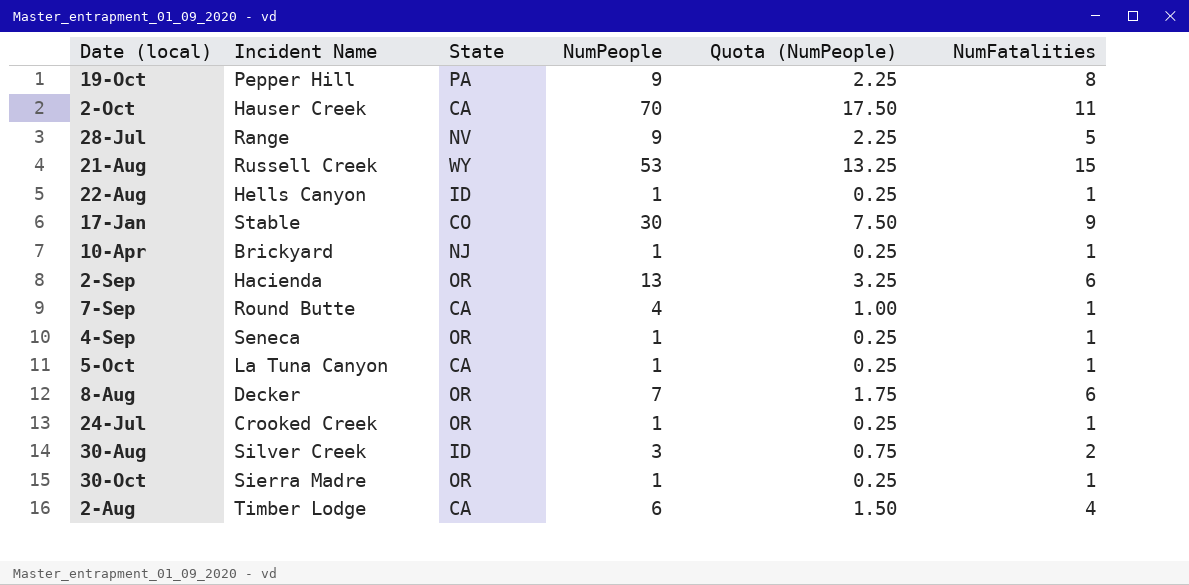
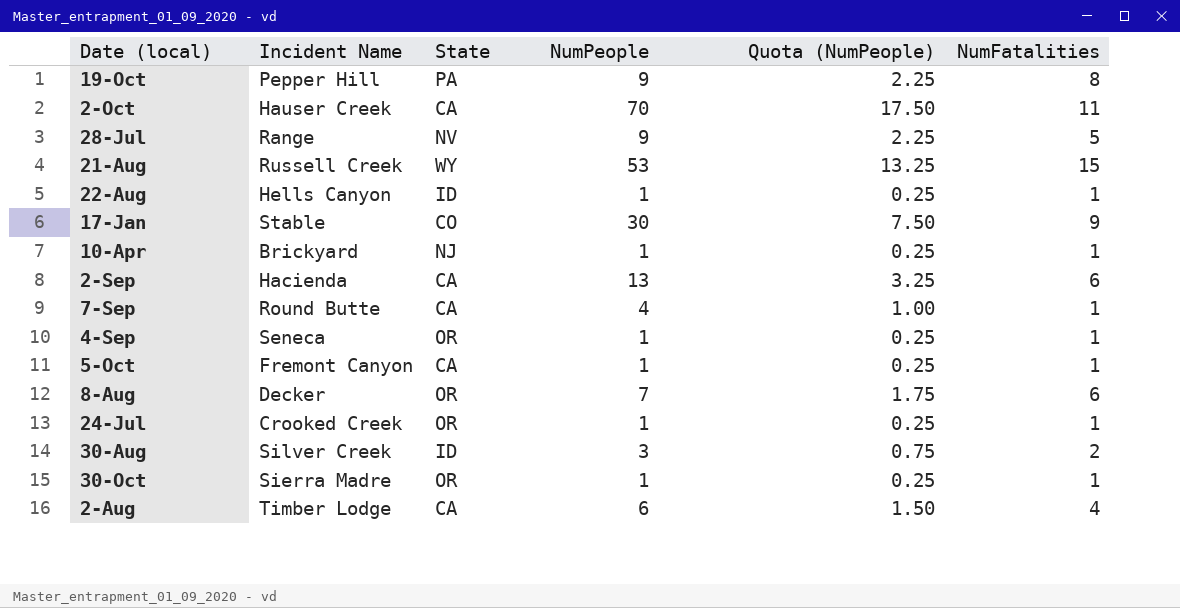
2-Sep | State: OR -> CA
5-Oct | Incident Name: La Tuna Canyon -> Fremont Canyon

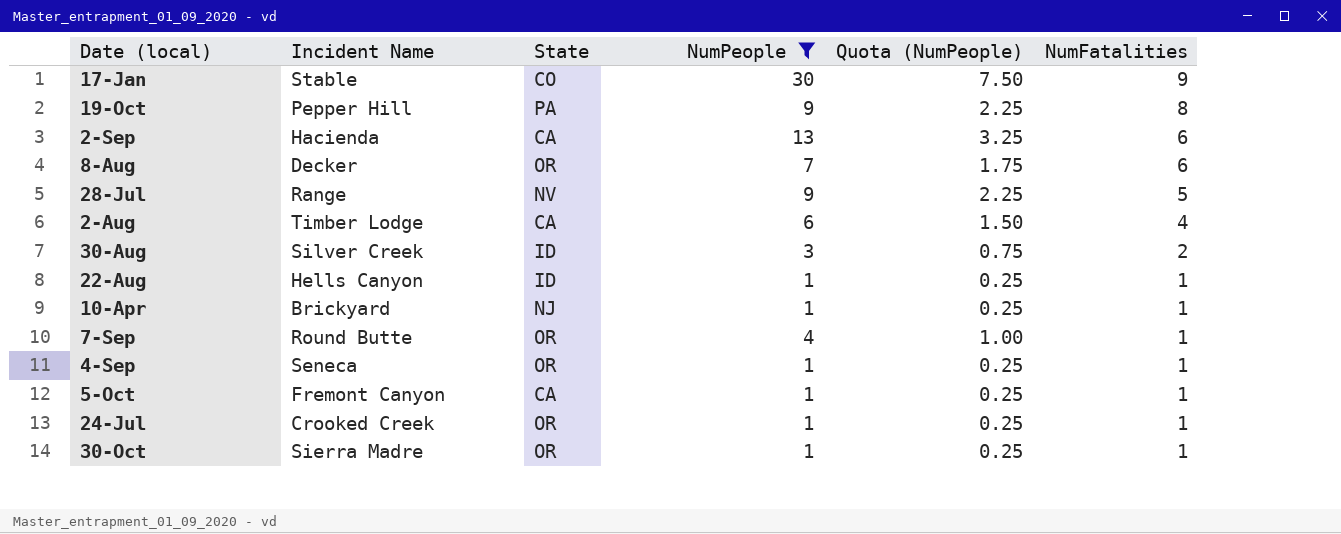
filter: none -> NumPeople <= 30
row order: none -> NumFatalities descending
7-Sep | State: CA -> OR

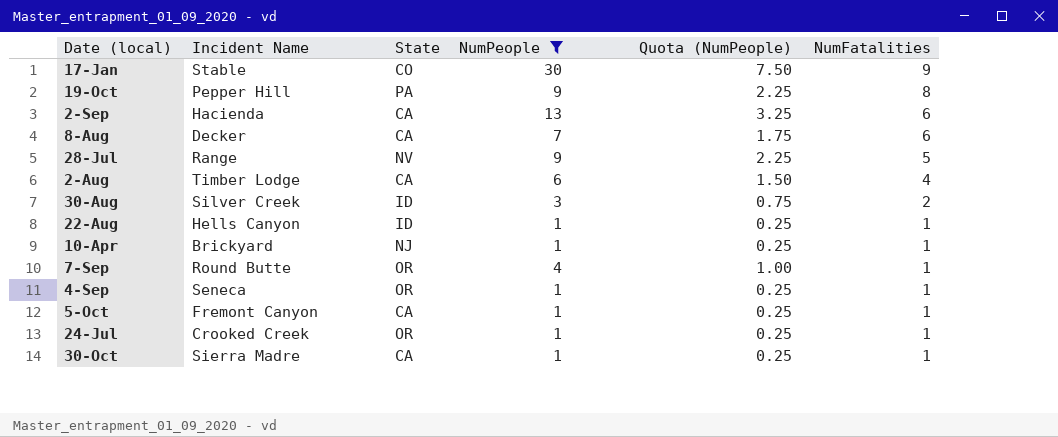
8-Aug | State: OR -> CA
30-Oct | State: OR -> CA

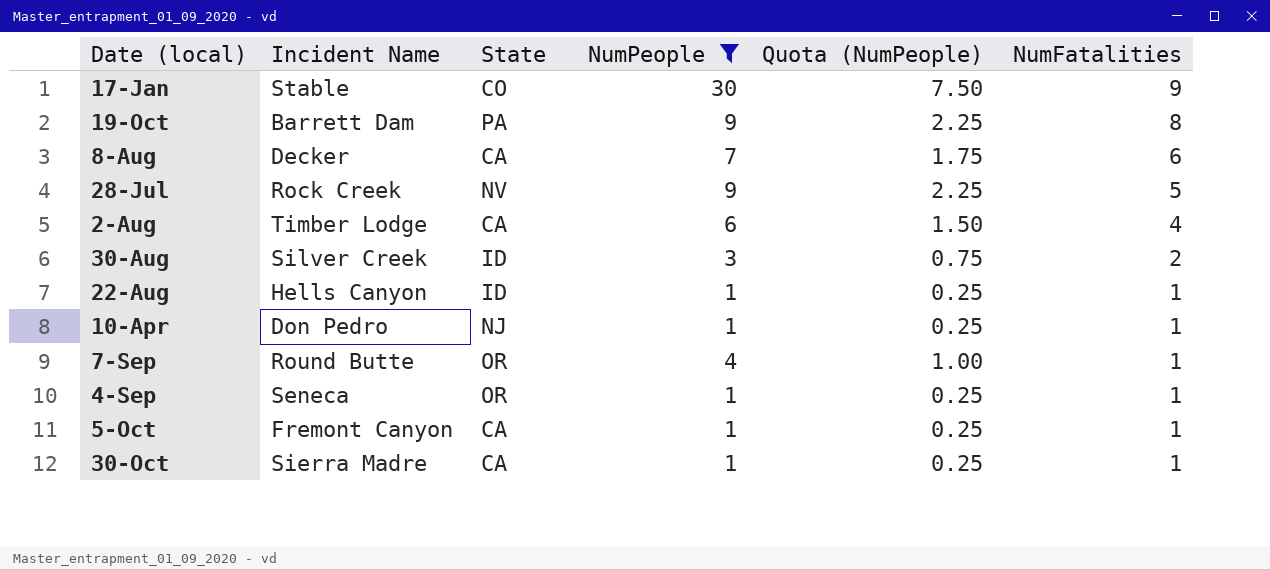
row 2-Sep: Hacienda | CA | 13 | 3.25 | 6 -> none
row 24-Jul: Crooked Creek | OR | 1 | 0.25 | 1 -> none
19-Oct | Incident Name: Pepper Hill -> Barrett Dam
28-Jul | Incident Name: Range -> Rock Creek
10-Apr | Incident Name: Brickyard -> Don Pedro

